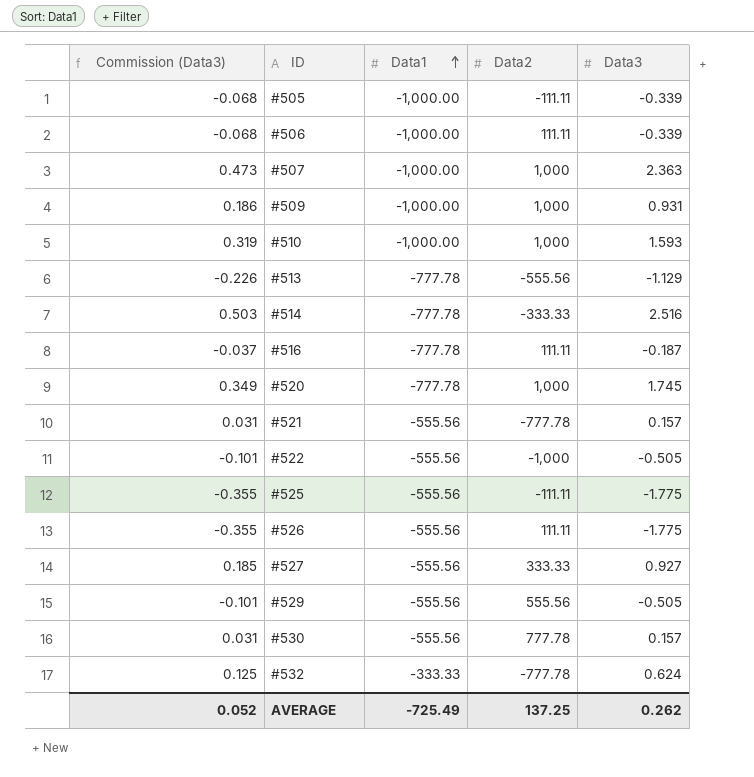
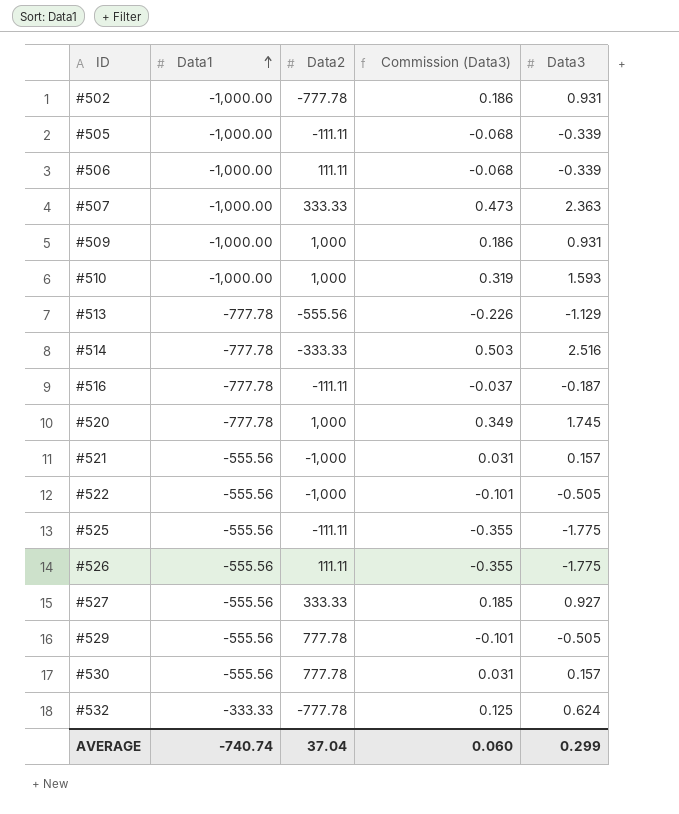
column Commission (Data3) | position: 1 -> 4
row #502: none -> -1,000.00 | -777.78 | 0.186 | 0.931
#507 | Data2: 1,000 -> 333.33
#516 | Data2: 111.11 -> -111.11
#521 | Data2: -777.78 -> -1,000
#529 | Data2: 555.56 -> 777.78
AVERAGE | Data1: -725.49 -> -740.74
AVERAGE | Data2: 137.25 -> 37.04
AVERAGE | Commission (Data3): 0.052 -> 0.060
AVERAGE | Data3: 0.262 -> 0.299

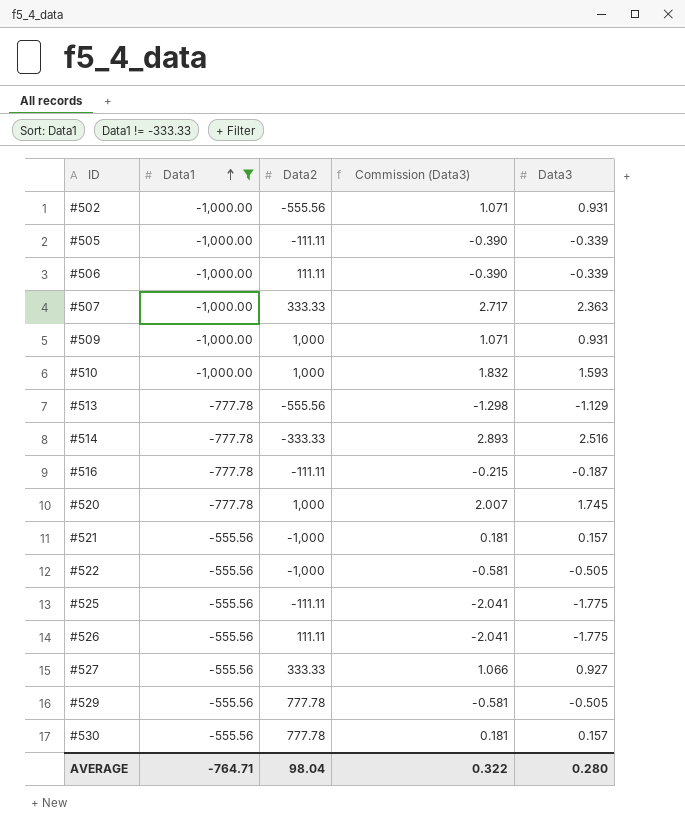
filter: none -> Data1 != -333.33
column Commission (Data3) | formula: [Data3] * 0.2 -> [Data3] * 1.15
#502 | Data2: -777.78 -> -555.56
AVERAGE | Data1: -740.74 -> -764.71
AVERAGE | Data2: 37.04 -> 98.04
AVERAGE | Commission (Data3): 0.060 -> 0.322
AVERAGE | Data3: 0.299 -> 0.280

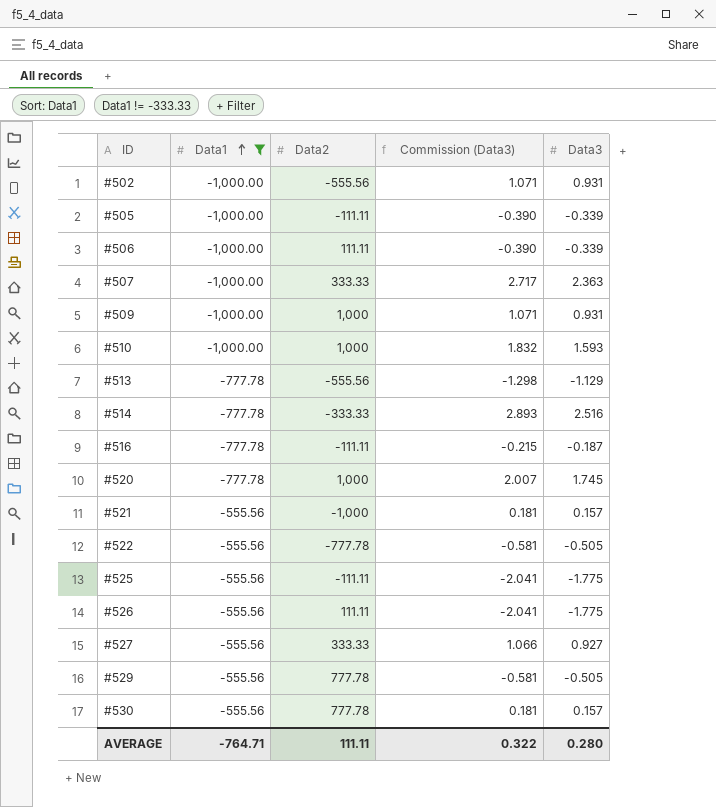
#522 | Data2: -1,000 -> -777.78
AVERAGE | Data2: 98.04 -> 111.11

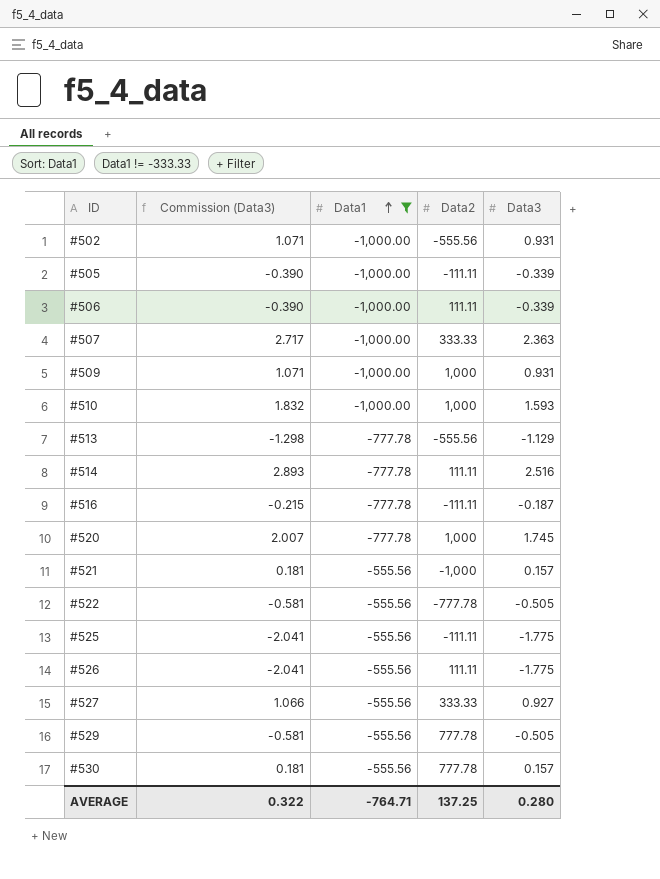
column Commission (Data3) | position: 4 -> 2
#514 | Data2: -333.33 -> 111.11
AVERAGE | Data2: 111.11 -> 137.25

